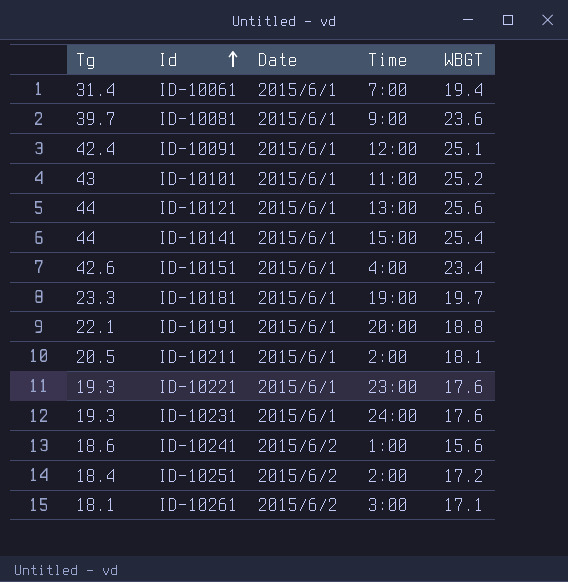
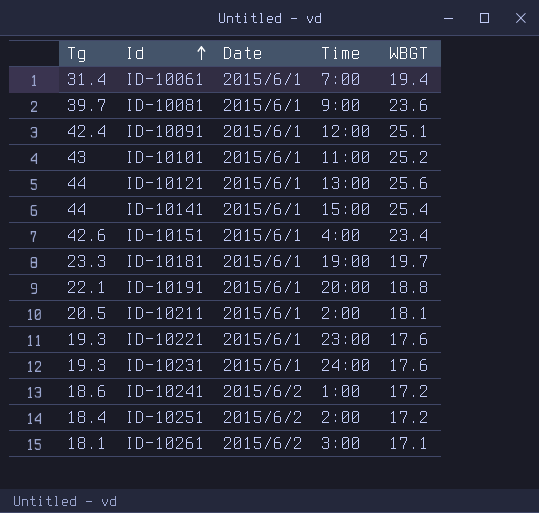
ID-10241 | WBGT: 15.6 -> 17.2

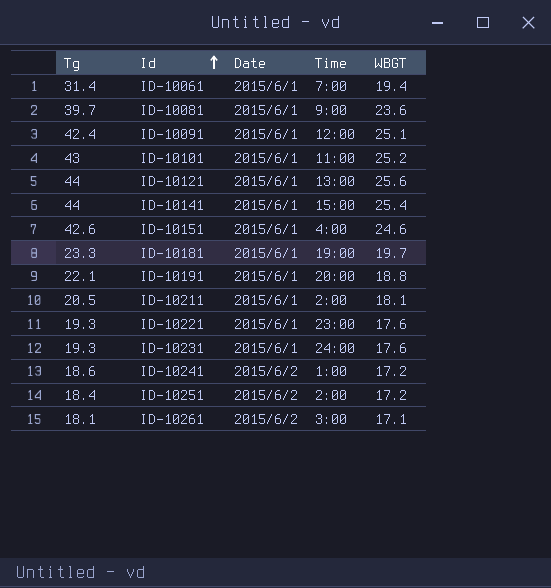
ID-10151 | WBGT: 23.4 -> 24.6

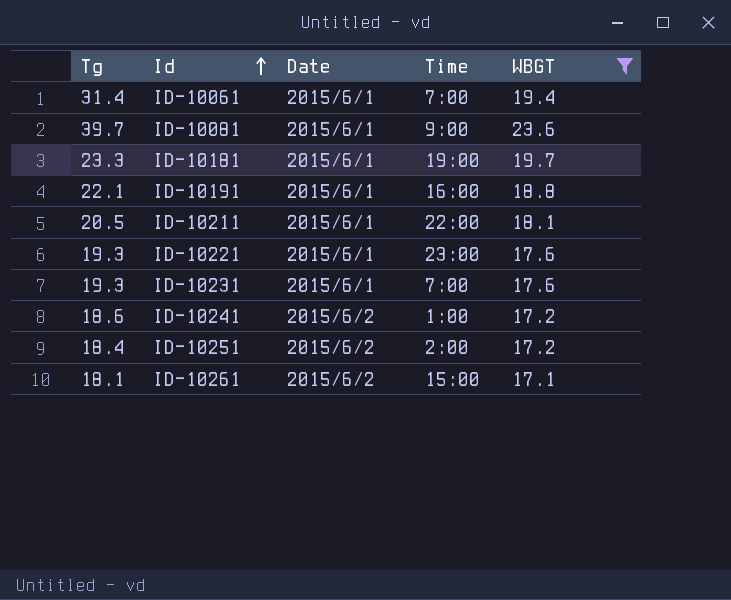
filter: none -> WBGT <= 23.6
ID-10191 | Time: 20:00 -> 16:00
ID-10211 | Time: 2:00 -> 22:00
ID-10231 | Time: 24:00 -> 7:00
ID-10261 | Time: 3:00 -> 15:00

